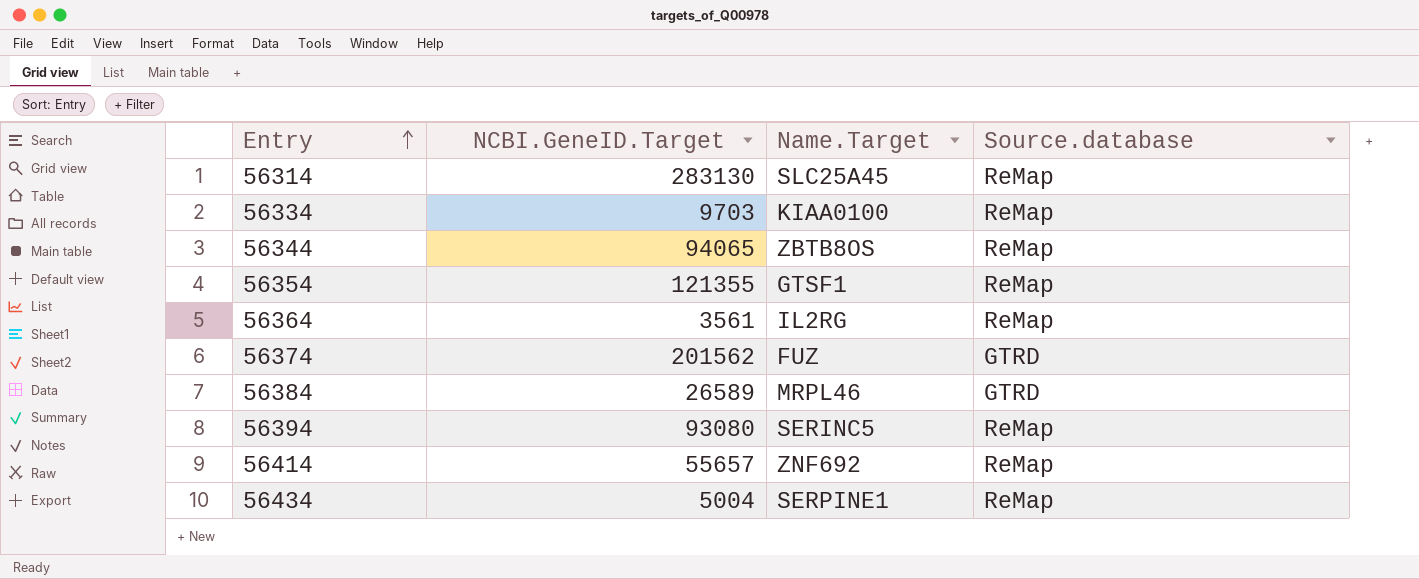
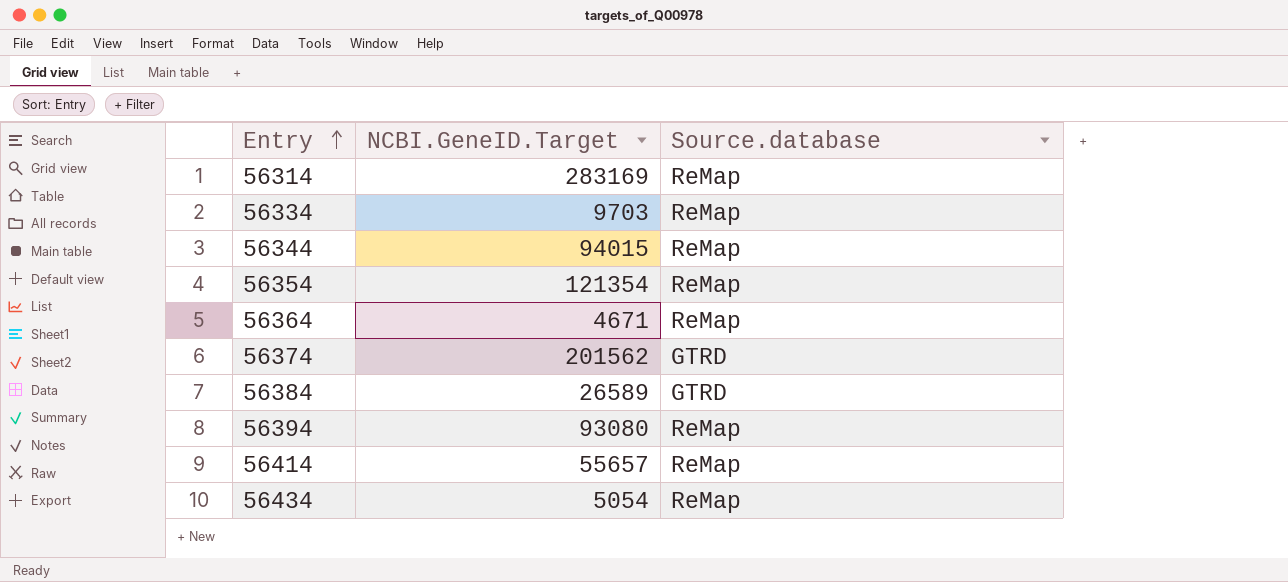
column Name.Target | position: 3 -> none
56314 | NCBI.GeneID.Target: 283130 -> 283169
56344 | NCBI.GeneID.Target: 94065 -> 94015
56354 | NCBI.GeneID.Target: 121355 -> 121354
56364 | NCBI.GeneID.Target: 3561 -> 4671
56434 | NCBI.GeneID.Target: 5004 -> 5054

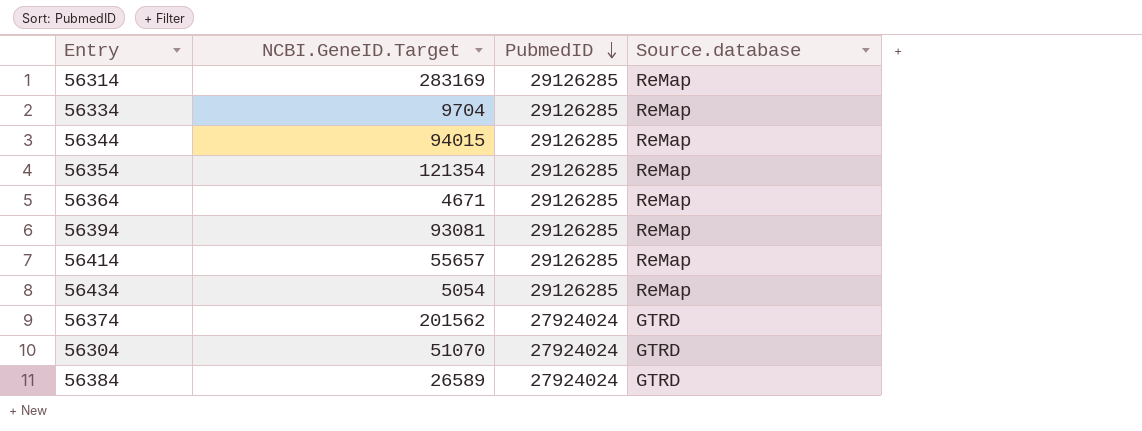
row order: Entry ascending -> PubmedID descending
column PubmedID | position: none -> 3
56334 | NCBI.GeneID.Target: 9703 -> 9704
56394 | NCBI.GeneID.Target: 93080 -> 93081
row 56304: none -> 51070 | 27924024 | GTRD

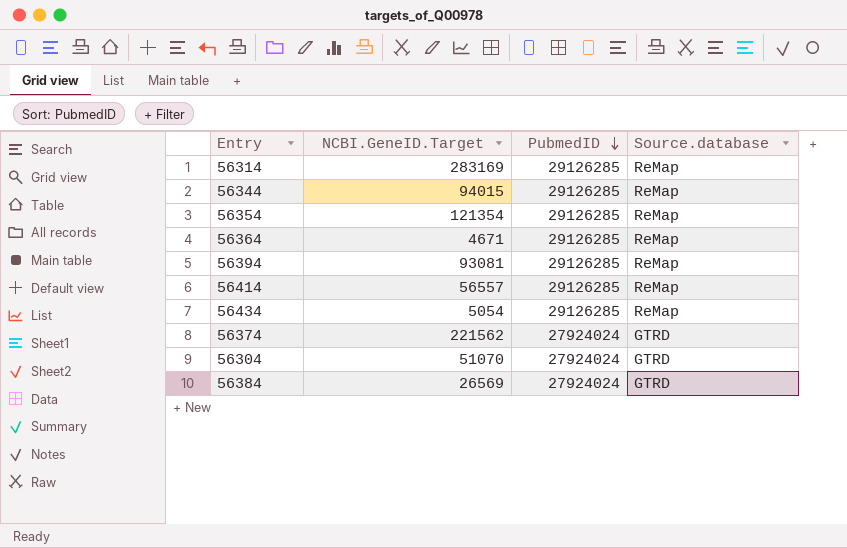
row 56334: 9704 | 29126285 | ReMap -> none
56414 | NCBI.GeneID.Target: 55657 -> 56557
56374 | NCBI.GeneID.Target: 201562 -> 221562
56384 | NCBI.GeneID.Target: 26589 -> 26569

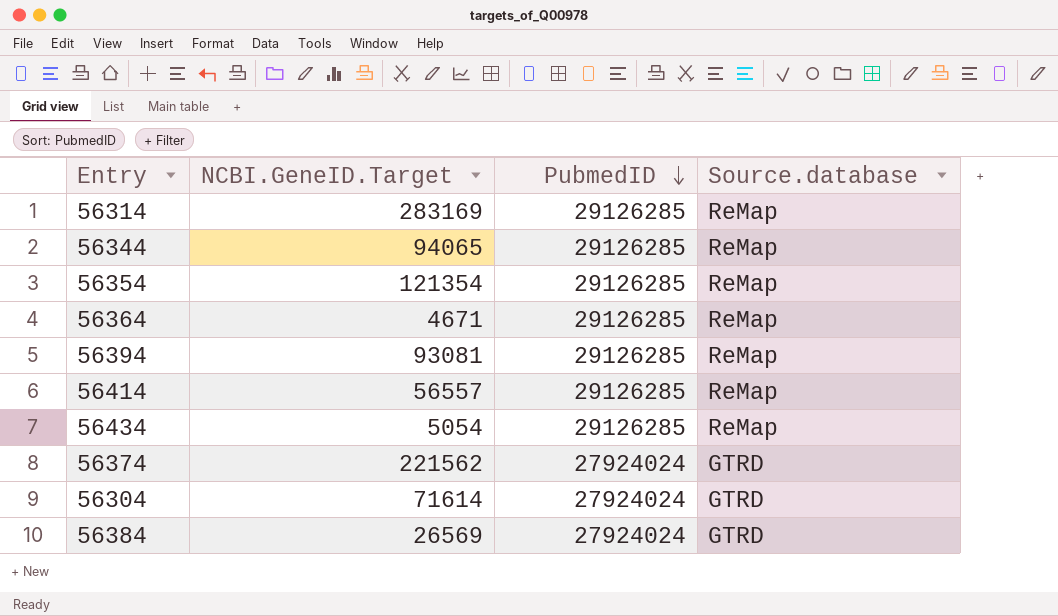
56344 | NCBI.GeneID.Target: 94015 -> 94065
56304 | NCBI.GeneID.Target: 51070 -> 71614

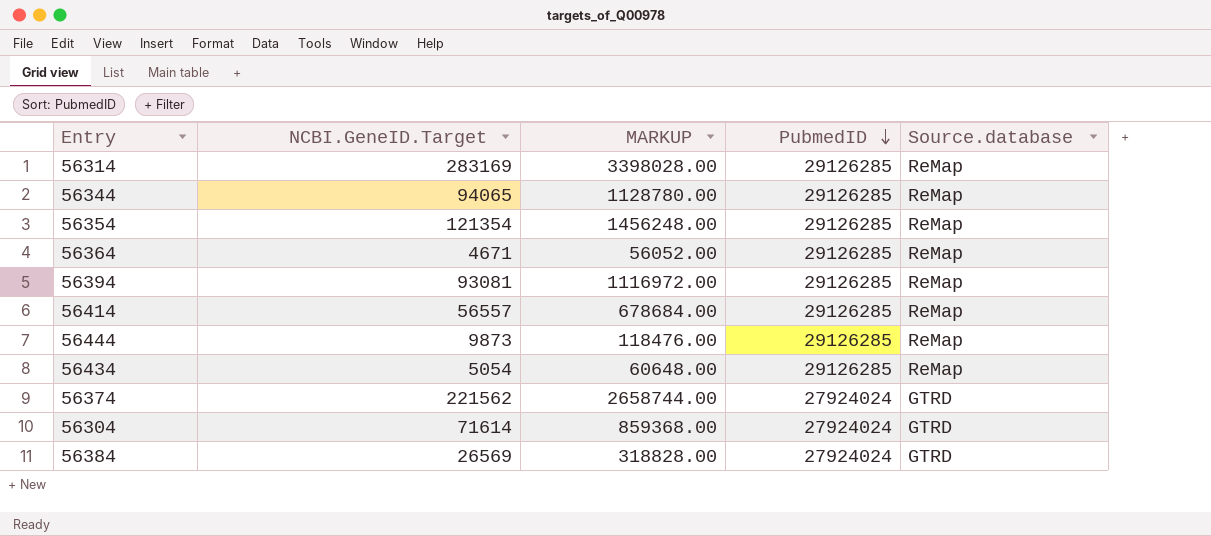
column MARKUP | formula: none -> [NCBI.GeneID.Target] * 12
row 56444: none -> 9873 | 118476.00 | 29126285 | ReMap

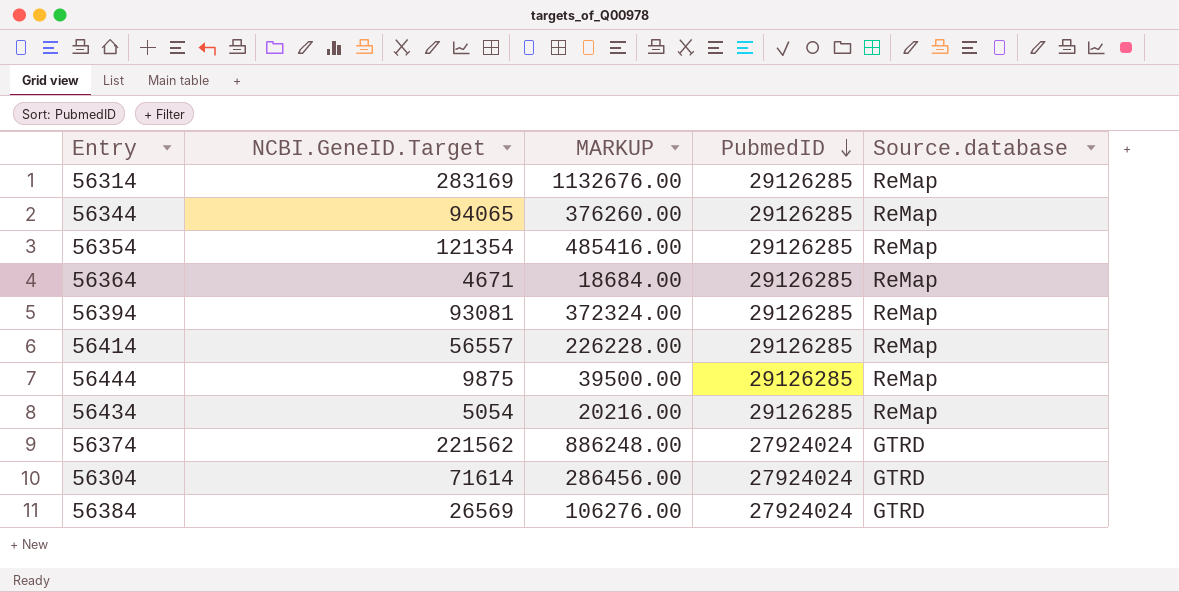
column MARKUP | formula: [NCBI.GeneID.Target] * 12 -> [NCBI.GeneID.Target] * 4
56444 | NCBI.GeneID.Target: 9873 -> 9875

